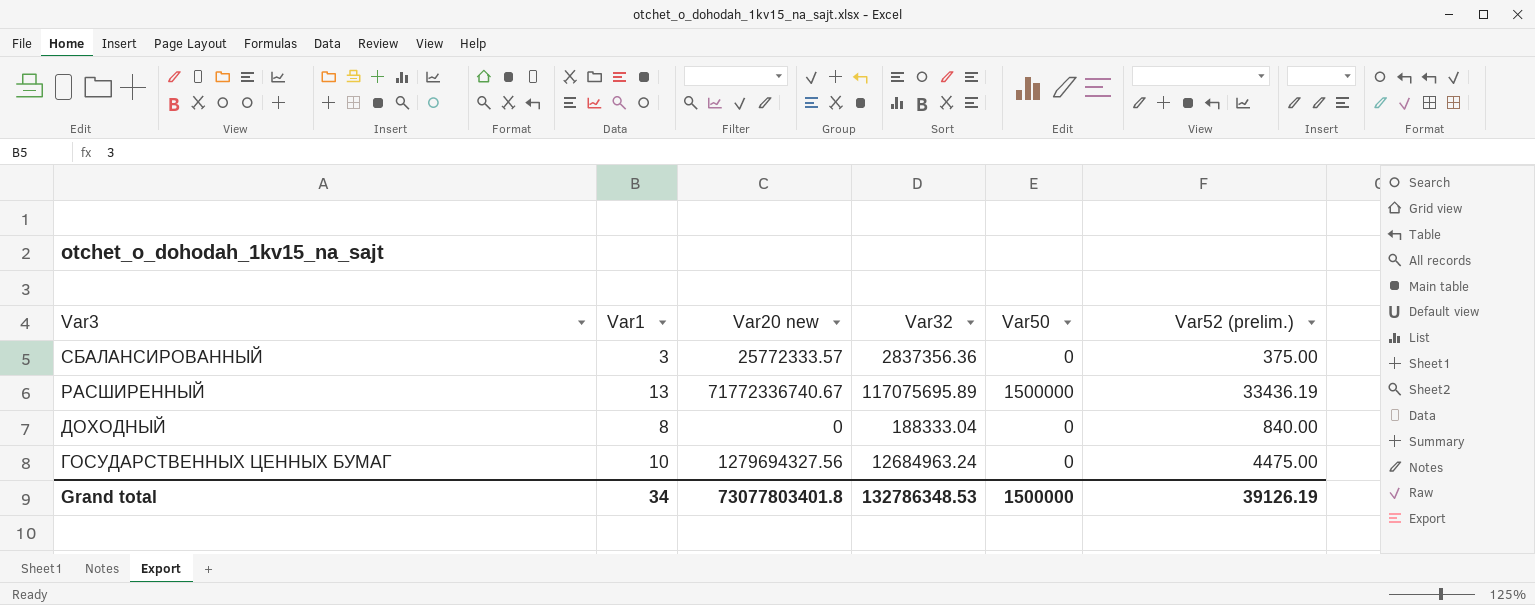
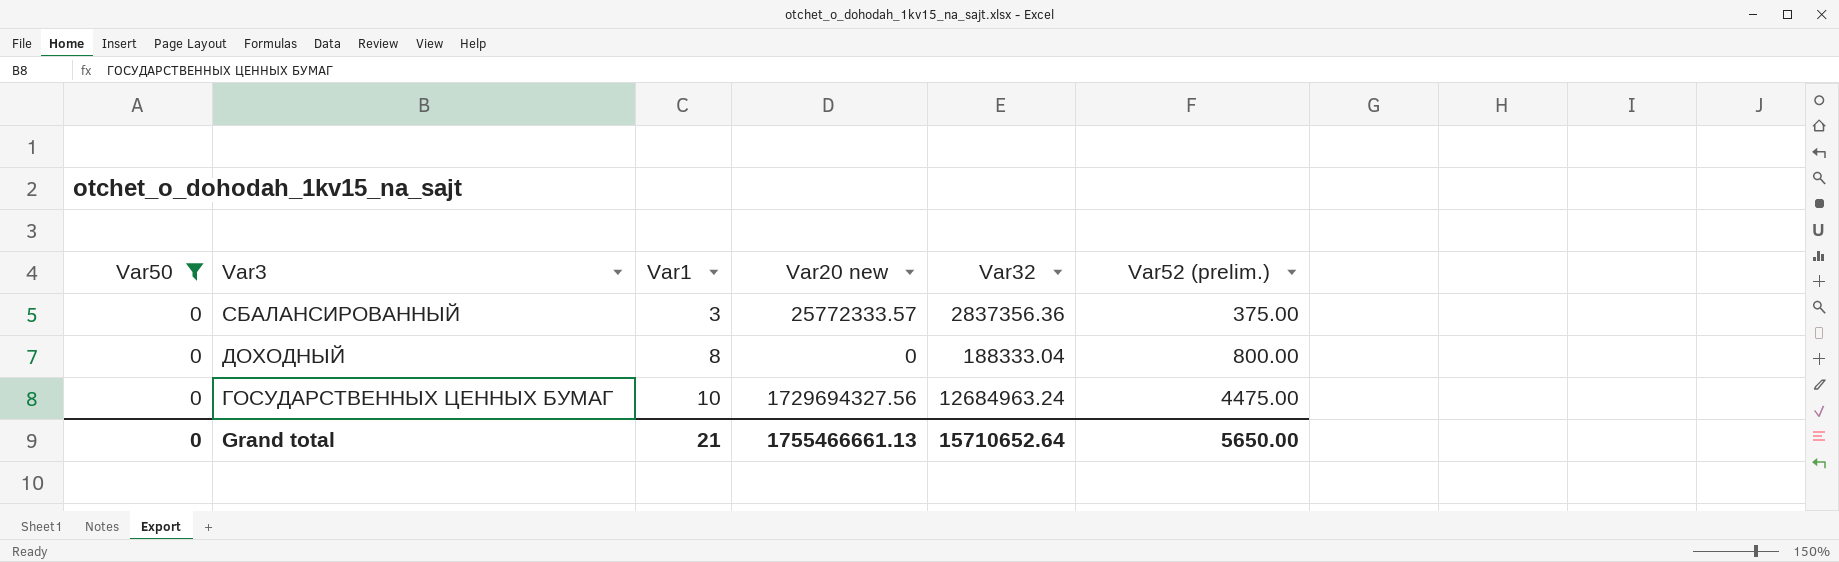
filter: none -> Var50 = 0
column Var50 | position: 5 -> 1
ДОХОДНЫЙ | Var52 (prelim.): 840.00 -> 800.00
ГОСУДАРСТВЕННЫХ ЦЕННЫХ БУМАГ | Var20 new: 1279694327.56 -> 1729694327.56
Grand total | Var50: 1500000 -> 0
Grand total | Var1: 34 -> 21
Grand total | Var20 new: 73077803401.8 -> 1755466661.13
Grand total | Var32: 132786348.53 -> 15710652.64
Grand total | Var52 (prelim.): 39126.19 -> 5650.00

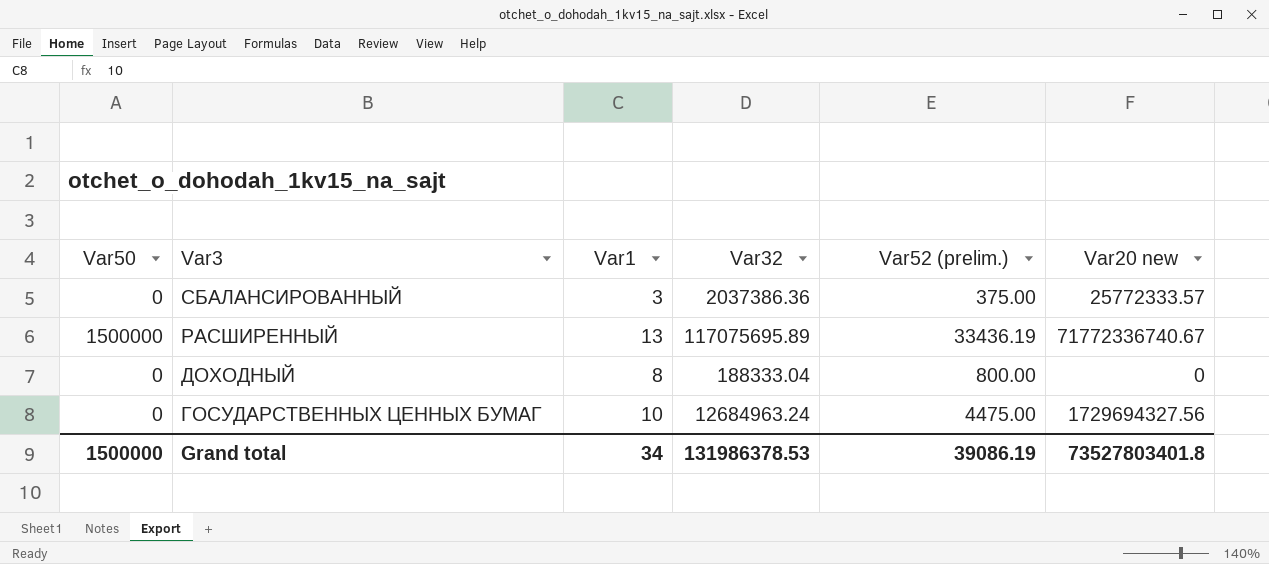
filter: Var50 = 0 -> none
column Var20 new | position: 4 -> 6
СБАЛАНСИРОВАННЫЙ | Var32: 2837356.36 -> 2037386.36
Grand total | Var50: 0 -> 1500000
Grand total | Var1: 21 -> 34
Grand total | Var32: 15710652.64 -> 131986378.53
Grand total | Var52 (prelim.): 5650.00 -> 39086.19
Grand total | Var20 new: 1755466661.13 -> 73527803401.8

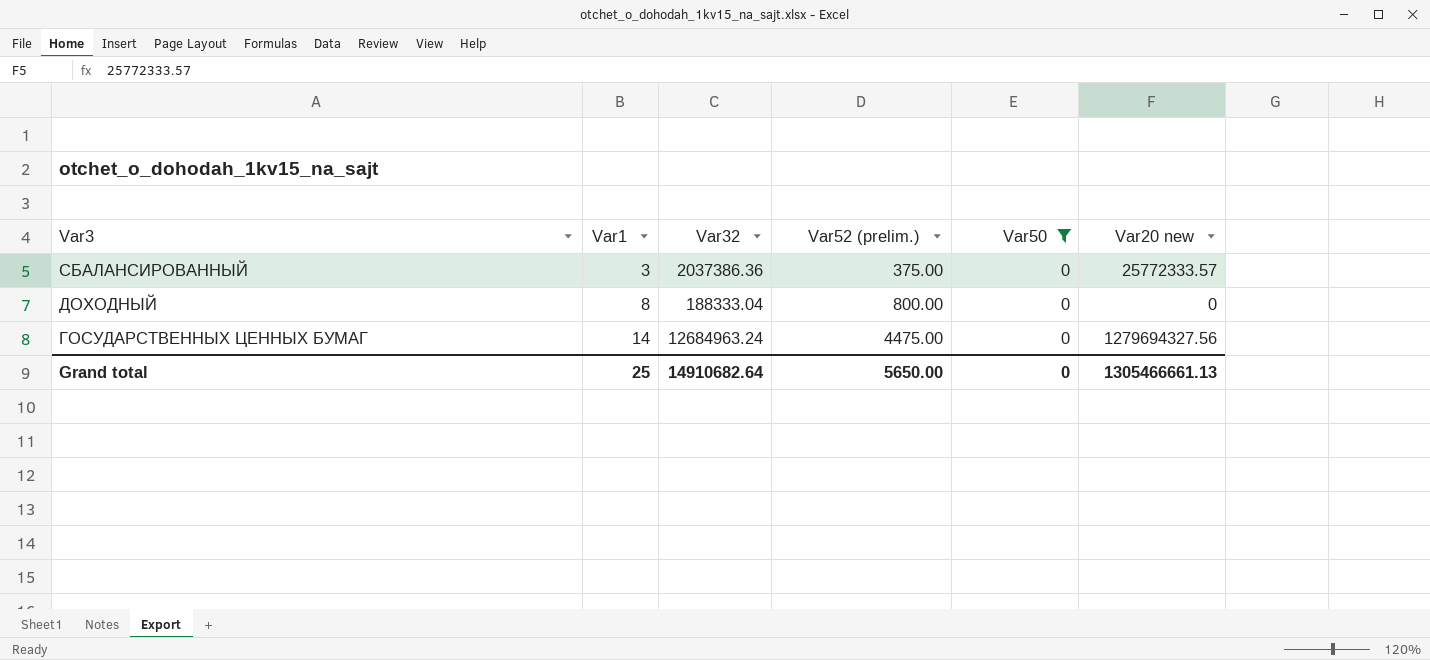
filter: none -> Var50 = 0
column Var50 | position: 1 -> 5
ГОСУДАРСТВЕННЫХ ЦЕННЫХ БУМАГ | Var1: 10 -> 14
ГОСУДАРСТВЕННЫХ ЦЕННЫХ БУМАГ | Var20 new: 1729694327.56 -> 1279694327.56
Grand total | Var1: 34 -> 25
Grand total | Var32: 131986378.53 -> 14910682.64
Grand total | Var52 (prelim.): 39086.19 -> 5650.00
Grand total | Var50: 1500000 -> 0
Grand total | Var20 new: 73527803401.8 -> 1305466661.13

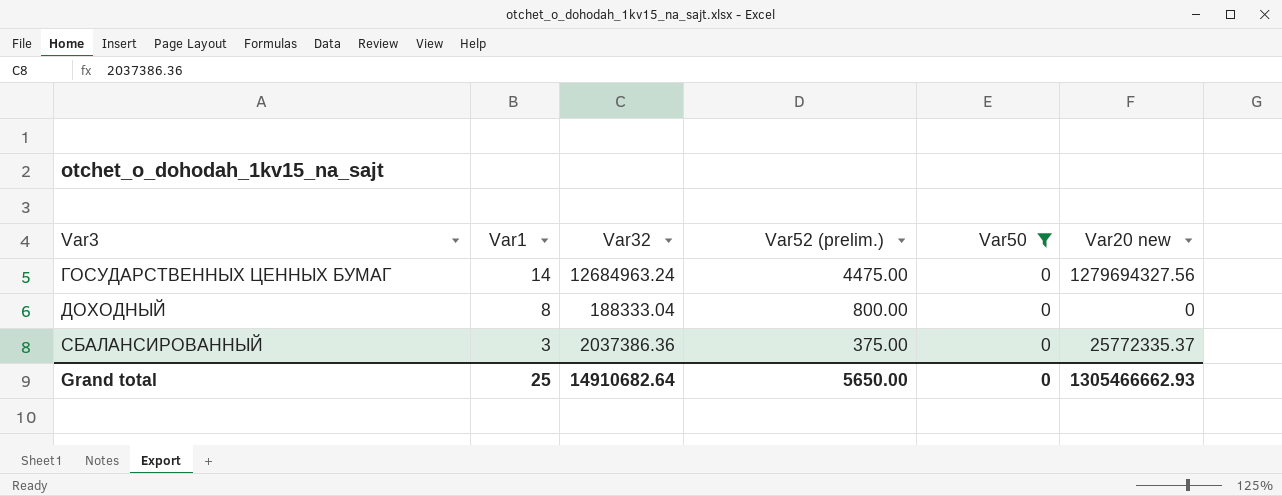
row order: Var3 descending -> Var3 ascending
СБАЛАНСИРОВАННЫЙ | Var20 new: 25772333.57 -> 25772335.37
Grand total | Var20 new: 1305466661.13 -> 1305466662.93

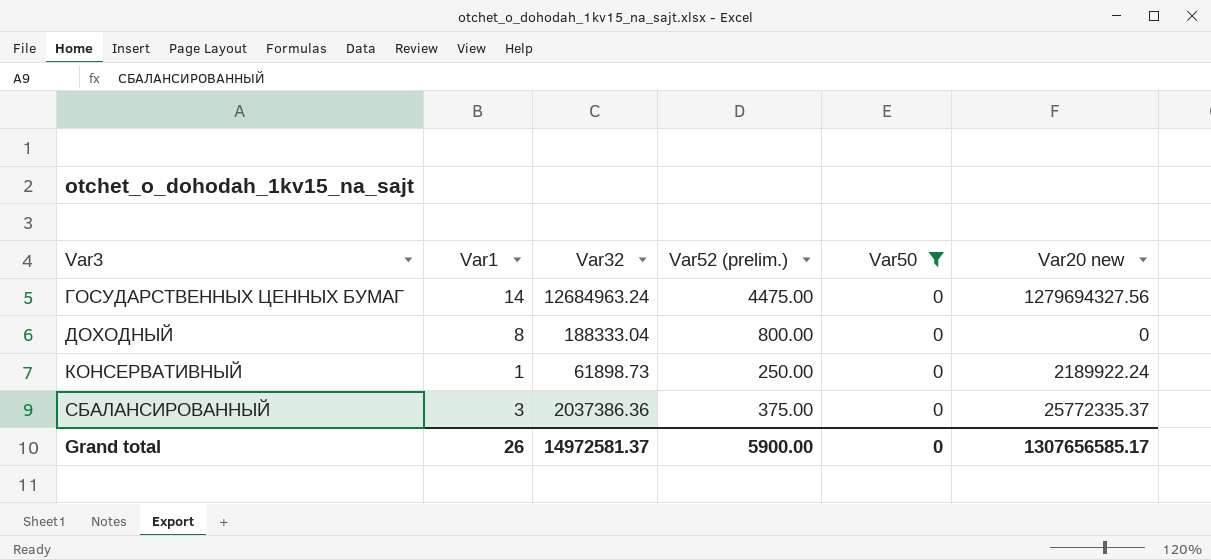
row КОНСЕРВАТИВНЫЙ: none -> 1 | 61898.73 | 250.00 | 0 | 2189922.24
Grand total | Var1: 25 -> 26
Grand total | Var32: 14910682.64 -> 14972581.37
Grand total | Var52 (prelim.): 5650.00 -> 5900.00
Grand total | Var20 new: 1305466662.93 -> 1307656585.17

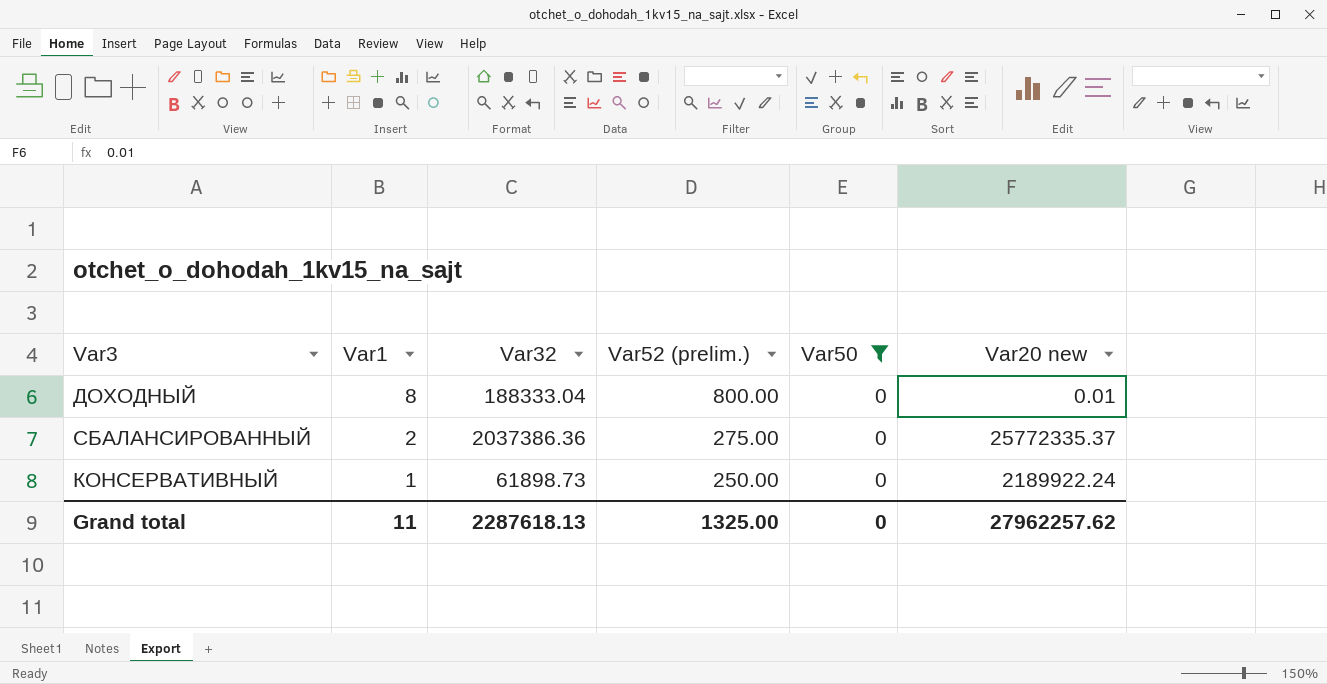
row order: Var3 ascending -> Var1 descending
row ГОСУДАРСТВЕННЫХ ЦЕННЫХ БУМАГ: 14 | 12684963.24 | 4475.00 | 0 | 1279694327.56 -> none
ДОХОДНЫЙ | Var20 new: 0 -> 0.01
СБАЛАНСИРОВАННЫЙ | Var1: 3 -> 2
СБАЛАНСИРОВАННЫЙ | Var52 (prelim.): 375.00 -> 275.00
Grand total | Var1: 26 -> 11
Grand total | Var32: 14972581.37 -> 2287618.13
Grand total | Var52 (prelim.): 5900.00 -> 1325.00
Grand total | Var20 new: 1307656585.17 -> 27962257.62

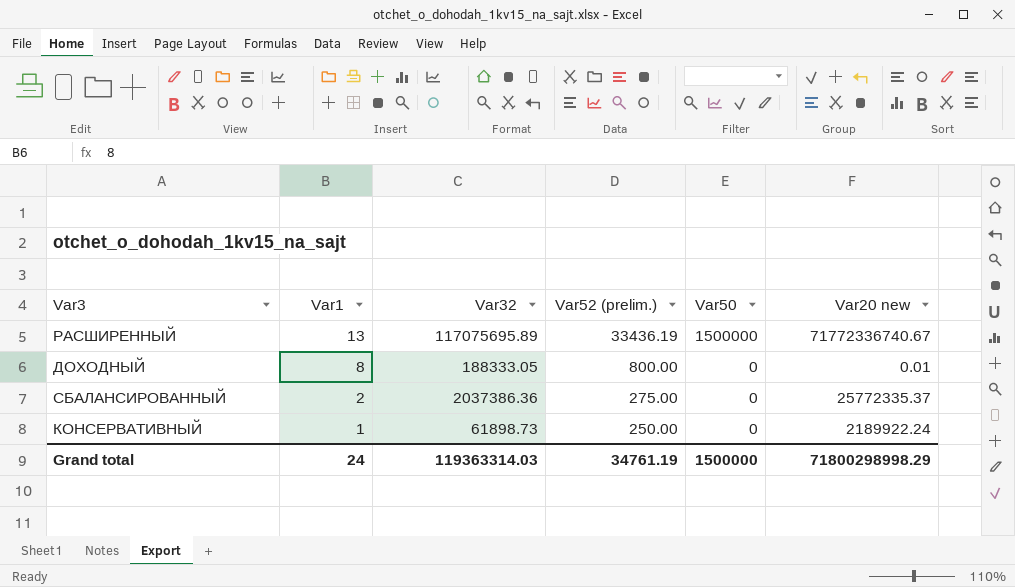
filter: Var50 = 0 -> none
ДОХОДНЫЙ | Var32: 188333.04 -> 188333.05
Grand total | Var1: 11 -> 24
Grand total | Var32: 2287618.13 -> 119363314.03
Grand total | Var52 (prelim.): 1325.00 -> 34761.19
Grand total | Var50: 0 -> 1500000
Grand total | Var20 new: 27962257.62 -> 71800298998.29

